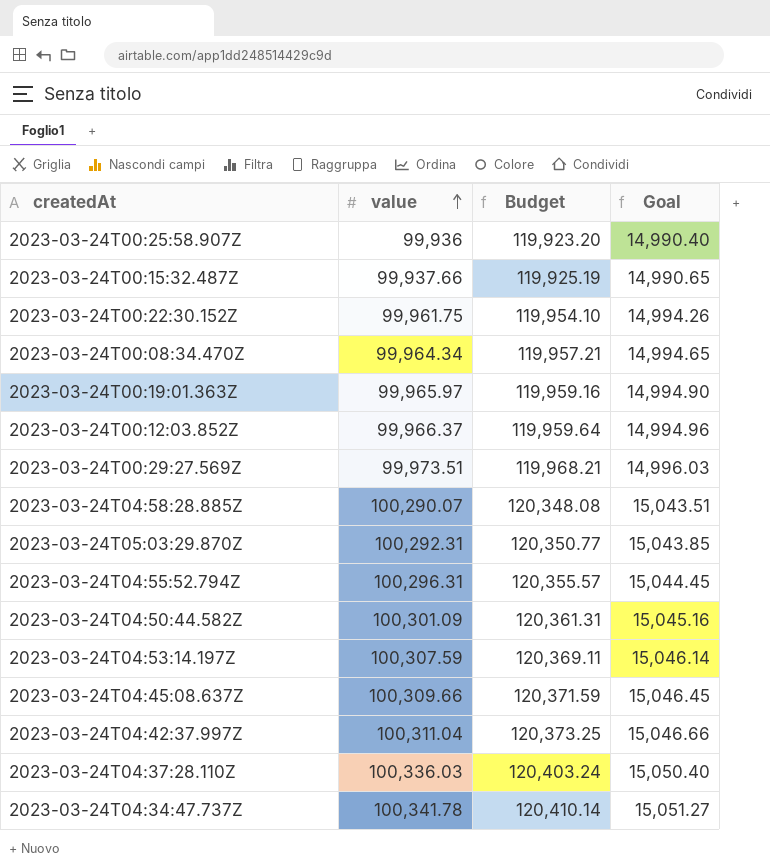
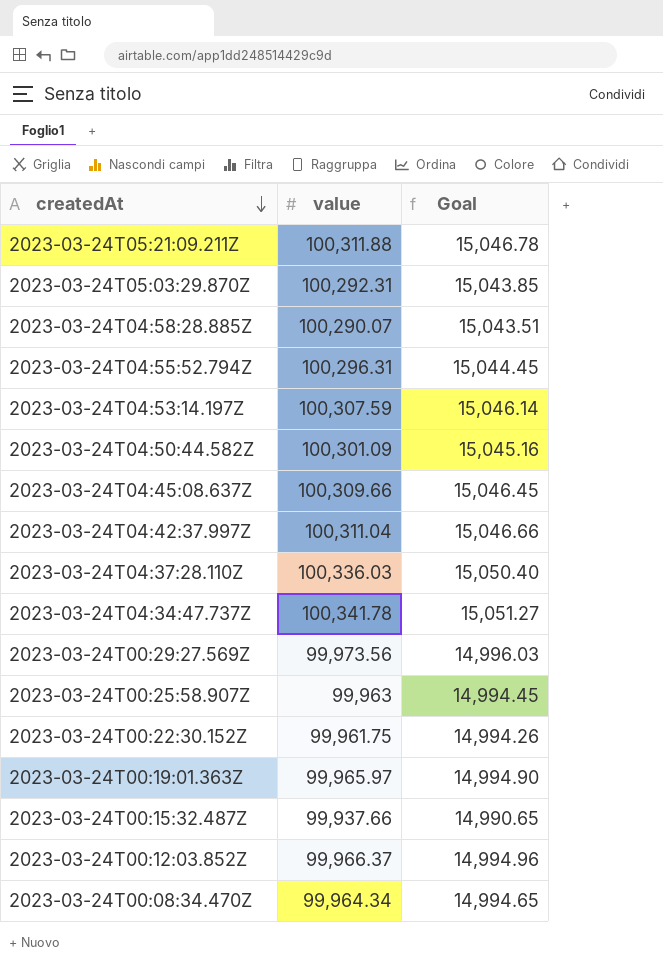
row order: value ascending -> createdAt descending
column Budget | formula: [value] * 1.2 -> none
row 2023-03-24T05:21:09.211Z: none -> 100,311.88 | 15,046.78
2023-03-24T00:29:27.569Z | value: 99,973.51 -> 99,973.56
2023-03-24T00:25:58.907Z | value: 99,936 -> 99,963
2023-03-24T00:25:58.907Z | Goal: 14,990.40 -> 14,994.45

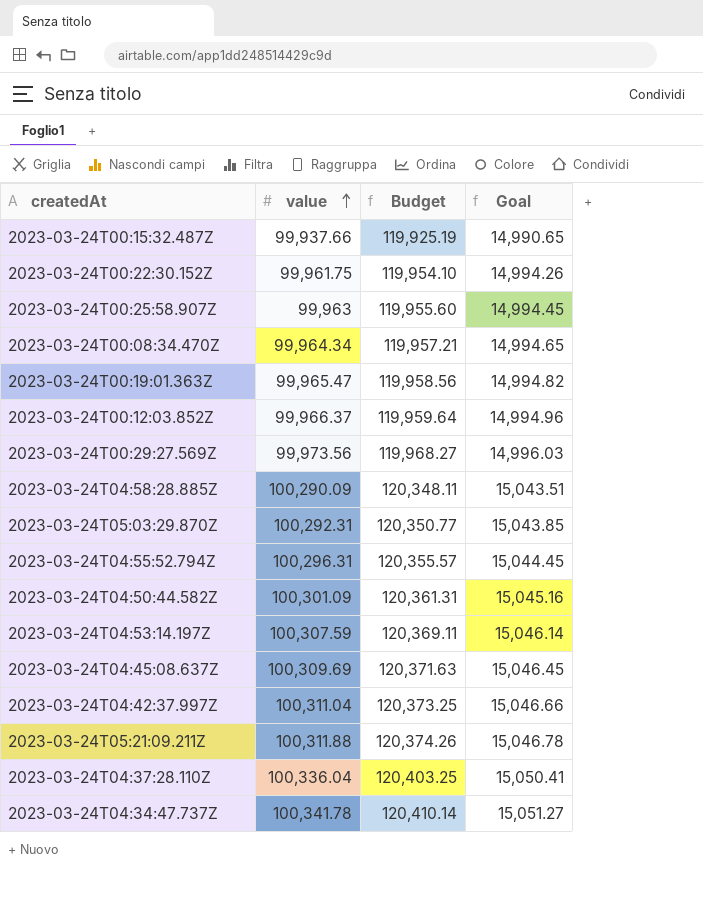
row order: createdAt descending -> value ascending
column Budget | formula: none -> [value] * 1.2
2023-03-24T00:19:01.363Z | value: 99,965.97 -> 99,965.47
2023-03-24T00:19:01.363Z | Goal: 14,994.90 -> 14,994.82
2023-03-24T04:58:28.885Z | value: 100,290.07 -> 100,290.09
2023-03-24T04:45:08.637Z | value: 100,309.66 -> 100,309.69
2023-03-24T04:37:28.110Z | value: 100,336.03 -> 100,336.04
2023-03-24T04:37:28.110Z | Goal: 15,050.40 -> 15,050.41

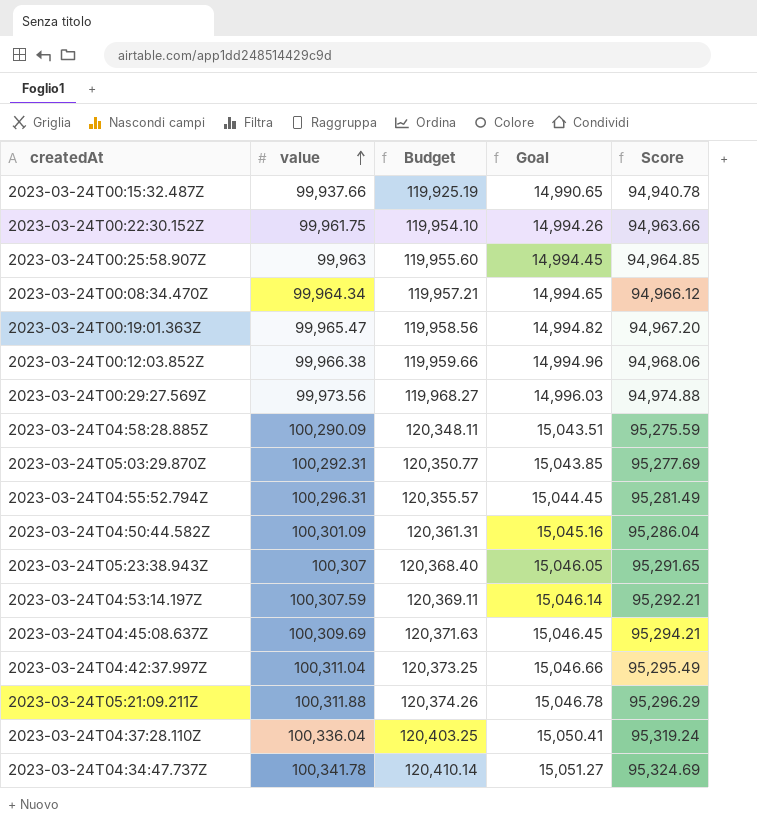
column Score | formula: none -> [value] * 0.95
2023-03-24T00:12:03.852Z | value: 99,966.37 -> 99,966.38
2023-03-24T00:12:03.852Z | Budget: 119,959.64 -> 119,959.66
row 2023-03-24T05:23:38.943Z: none -> 100,307 | 120,368.40 | 15,046.05 | 95,291.65

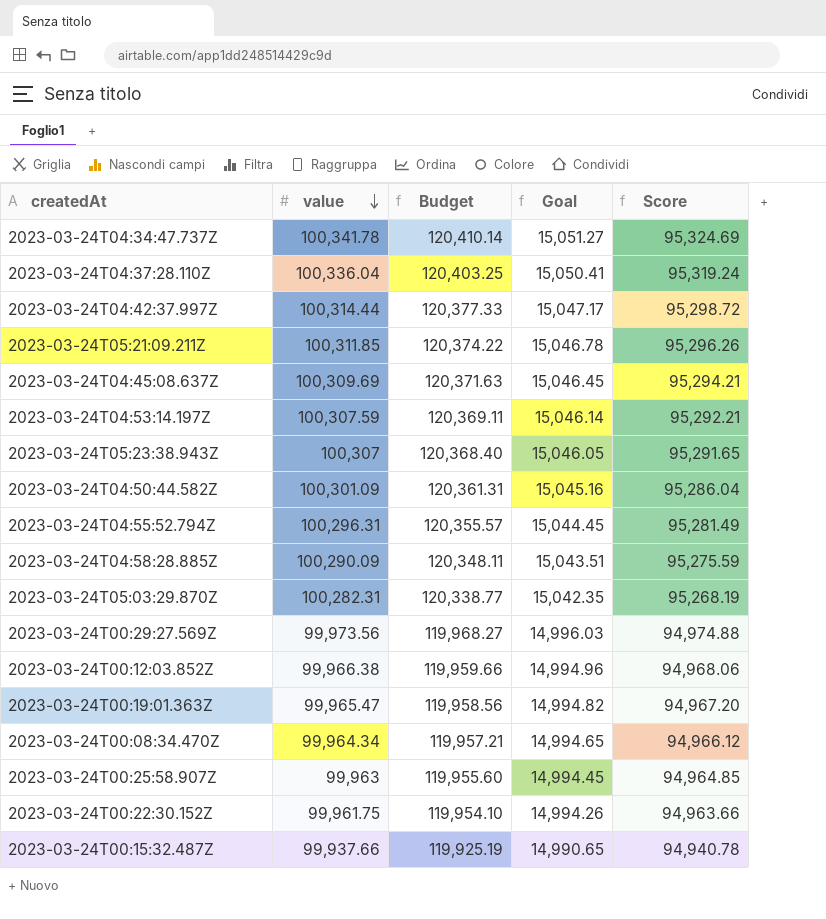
row order: value ascending -> value descending
2023-03-24T04:42:37.997Z | value: 100,311.04 -> 100,314.44
2023-03-24T04:42:37.997Z | Budget: 120,373.25 -> 120,377.33
2023-03-24T04:42:37.997Z | Goal: 15,046.66 -> 15,047.17
2023-03-24T04:42:37.997Z | Score: 95,295.49 -> 95,298.72
2023-03-24T05:21:09.211Z | value: 100,311.88 -> 100,311.85
2023-03-24T05:21:09.211Z | Budget: 120,374.26 -> 120,374.22
2023-03-24T05:21:09.211Z | Score: 95,296.29 -> 95,296.26
2023-03-24T05:03:29.870Z | value: 100,292.31 -> 100,282.31
2023-03-24T05:03:29.870Z | Budget: 120,350.77 -> 120,338.77
2023-03-24T05:03:29.870Z | Goal: 15,043.85 -> 15,042.35
2023-03-24T05:03:29.870Z | Score: 95,277.69 -> 95,268.19

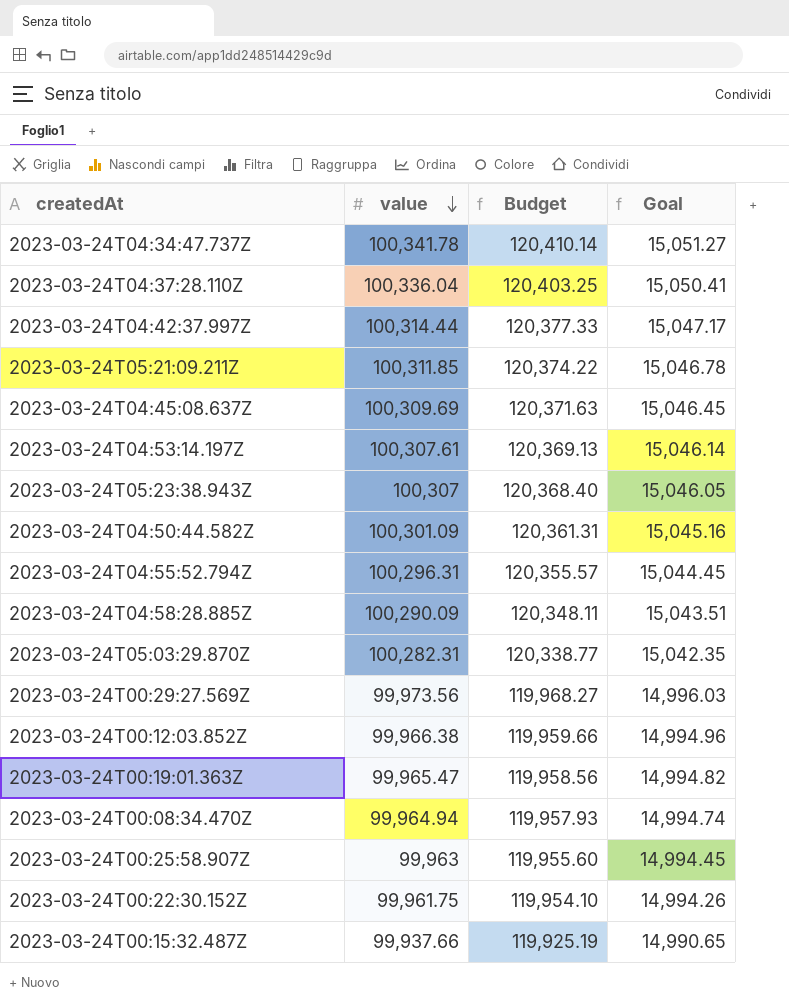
column Score | formula: [value] * 0.95 -> none
2023-03-24T04:53:14.197Z | value: 100,307.59 -> 100,307.61
2023-03-24T04:53:14.197Z | Budget: 120,369.11 -> 120,369.13
2023-03-24T00:08:34.470Z | value: 99,964.34 -> 99,964.94
2023-03-24T00:08:34.470Z | Budget: 119,957.21 -> 119,957.93
2023-03-24T00:08:34.470Z | Goal: 14,994.65 -> 14,994.74

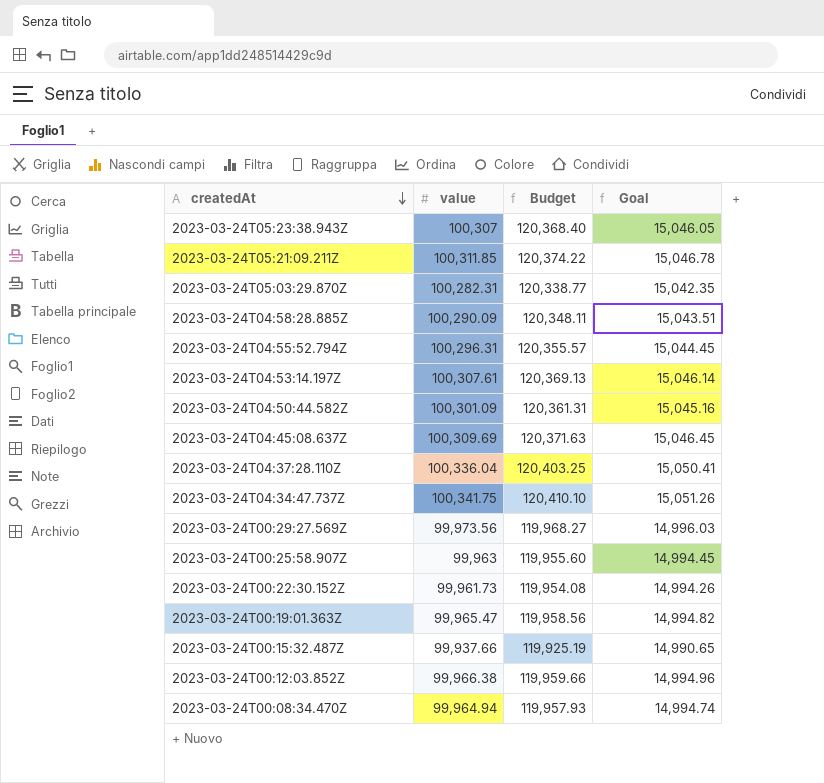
row order: value descending -> createdAt descending
row 2023-03-24T04:42:37.997Z: 100,314.44 | 120,377.33 | 15,047.17 -> none
2023-03-24T04:34:47.737Z | value: 100,341.78 -> 100,341.75
2023-03-24T04:34:47.737Z | Budget: 120,410.14 -> 120,410.10
2023-03-24T04:34:47.737Z | Goal: 15,051.27 -> 15,051.26
2023-03-24T00:22:30.152Z | value: 99,961.75 -> 99,961.73
2023-03-24T00:22:30.152Z | Budget: 119,954.10 -> 119,954.08

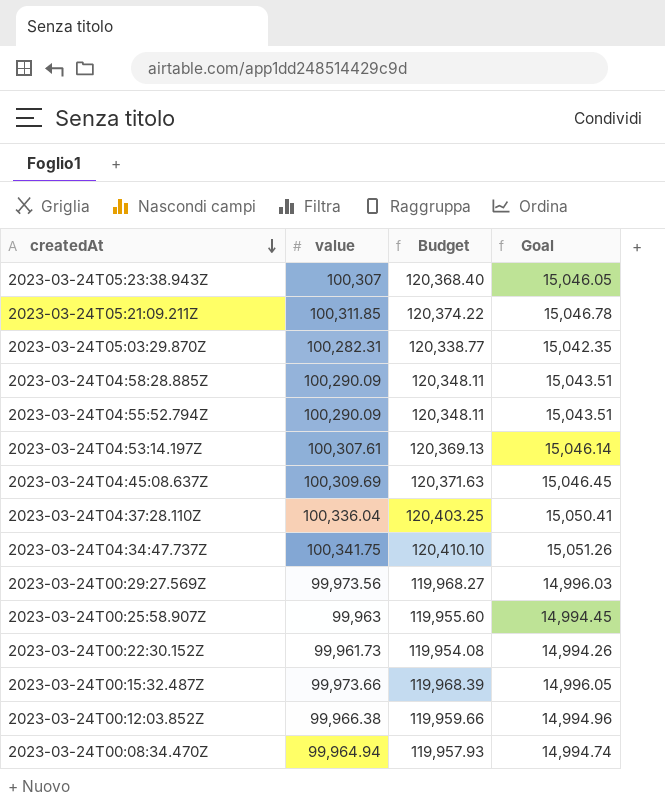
row 2023-03-24T04:50:44.582Z: 100,301.09 | 120,361.31 | 15,045.16 -> none
row 2023-03-24T00:19:01.363Z: 99,965.47 | 119,958.56 | 14,994.82 -> none
2023-03-24T04:55:52.794Z | value: 100,296.31 -> 100,290.09
2023-03-24T04:55:52.794Z | Budget: 120,355.57 -> 120,348.11
2023-03-24T04:55:52.794Z | Goal: 15,044.45 -> 15,043.51
2023-03-24T00:15:32.487Z | value: 99,937.66 -> 99,973.66
2023-03-24T00:15:32.487Z | Budget: 119,925.19 -> 119,968.39
2023-03-24T00:15:32.487Z | Goal: 14,990.65 -> 14,996.05

